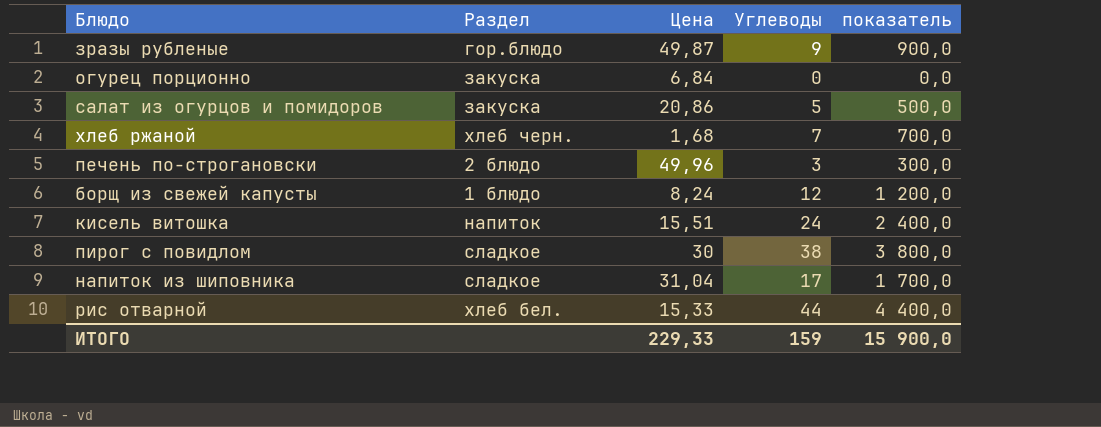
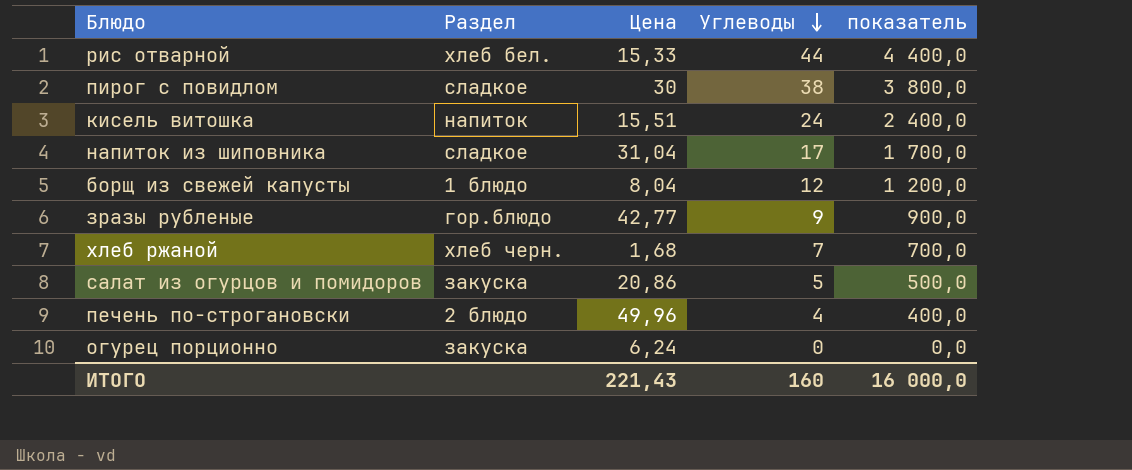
row order: none -> Углеводы descending
борщ из свежей капусты | Цена: 8,24 -> 8,04
зразы рубленые | Цена: 49,87 -> 42,77
печень по-строгановски | Углеводы: 3 -> 4
печень по-строгановски | показатель: 300,0 -> 400,0
огурец порционно | Цена: 6,84 -> 6,24
ИТОГО | Цена: 229,33 -> 221,43
ИТОГО | Углеводы: 159 -> 160
ИТОГО | показатель: 15 900,0 -> 16 000,0

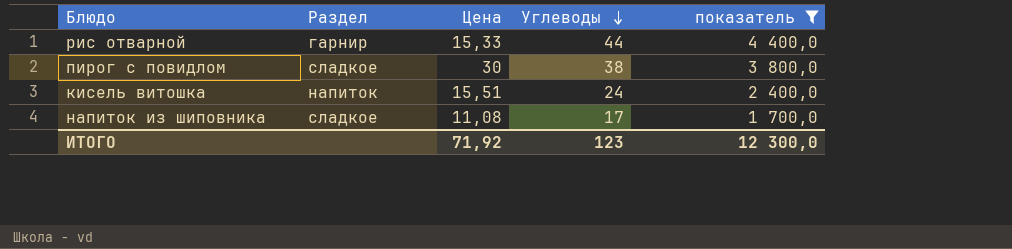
filter: none -> показатель >= 1 700,0
рис отварной | Раздел: хлеб бел. -> гарнир
напиток из шиповника | Цена: 31,04 -> 11,08
ИТОГО | Цена: 221,43 -> 71,92
ИТОГО | Углеводы: 160 -> 123
ИТОГО | показатель: 16 000,0 -> 12 300,0

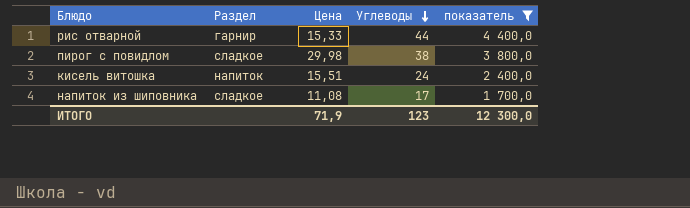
пирог с повидлом | Цена: 30 -> 29,98
ИТОГО | Цена: 71,92 -> 71,9

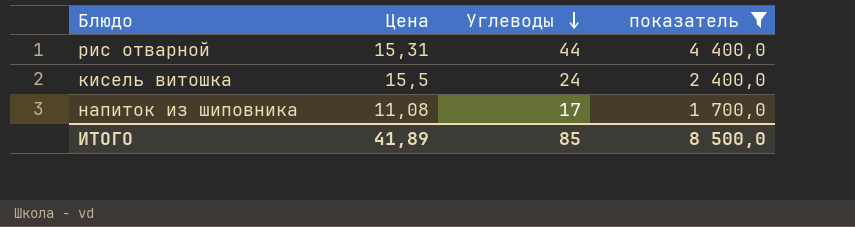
column Раздел | position: 2 -> none
row пирог с повидлом: сладкое | 29,98 | 38 | 3 800,0 -> none
рис отварной | Цена: 15,33 -> 15,31
кисель витошка | Цена: 15,51 -> 15,5
ИТОГО | Цена: 71,9 -> 41,89
ИТОГО | Углеводы: 123 -> 85
ИТОГО | показатель: 12 300,0 -> 8 500,0

